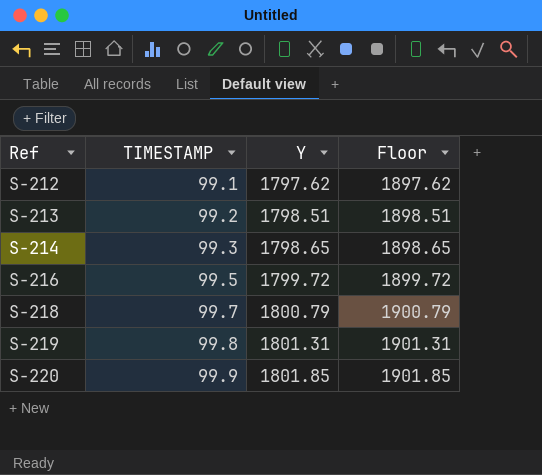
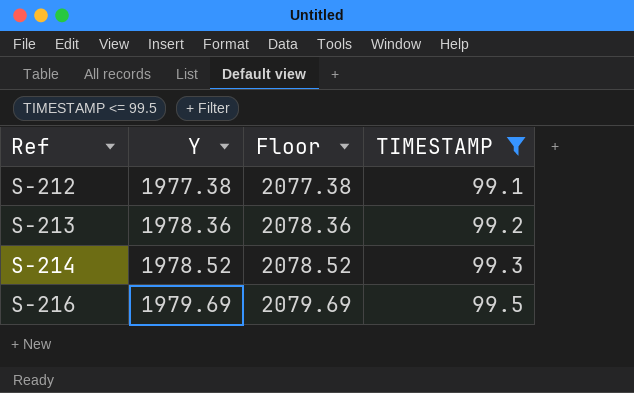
filter: none -> TIMESTAMP <= 99.5
column TIMESTAMP | position: 2 -> 4
S-212 | Y: 1797.62 -> 1977.38
S-212 | Floor: 1897.62 -> 2077.38
S-213 | Y: 1798.51 -> 1978.36
S-213 | Floor: 1898.51 -> 2078.36
S-214 | Y: 1798.65 -> 1978.52
S-214 | Floor: 1898.65 -> 2078.52
S-216 | Y: 1799.72 -> 1979.69
S-216 | Floor: 1899.72 -> 2079.69

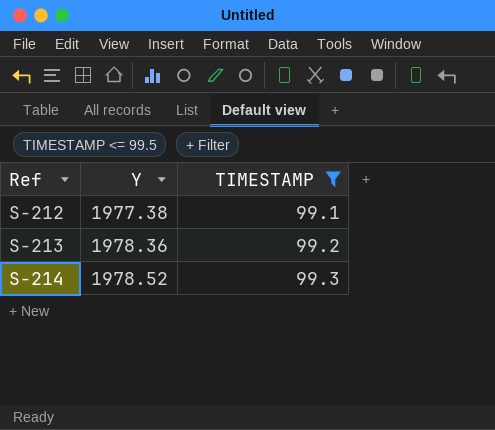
column Floor | formula: [Y] + 100 -> none
row S-216: 1979.69 | 2079.69 | 99.5 -> none

